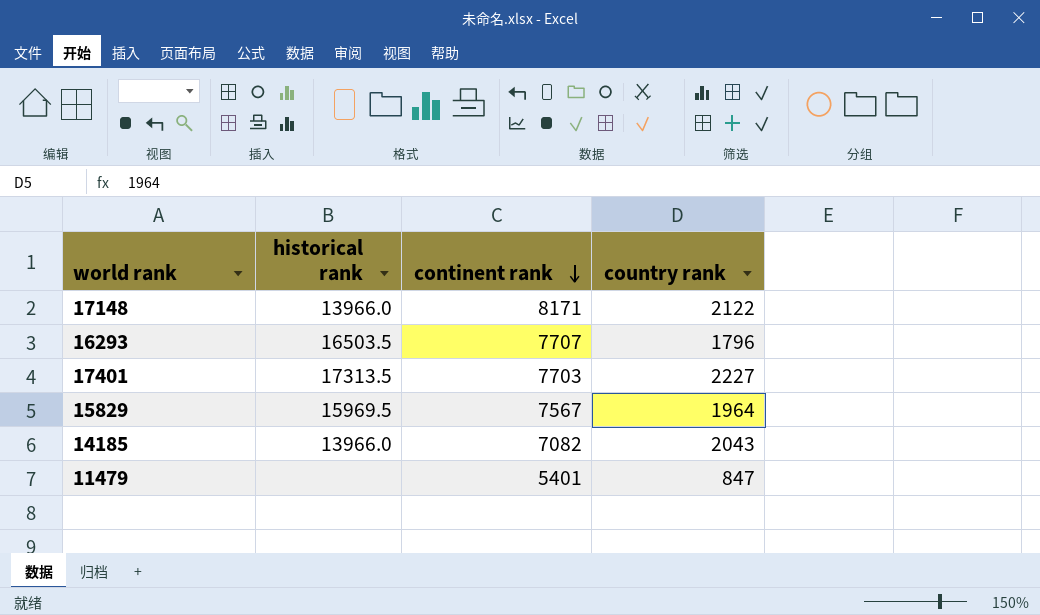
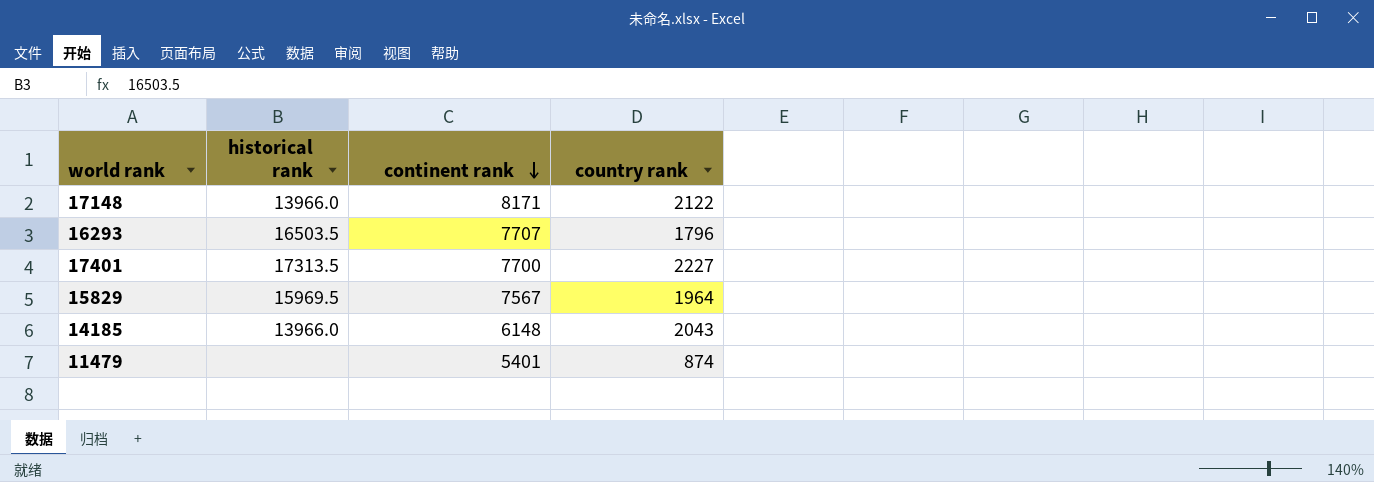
17401 | continent rank: 7703 -> 7700
14185 | continent rank: 7082 -> 6148
11479 | country rank: 847 -> 874

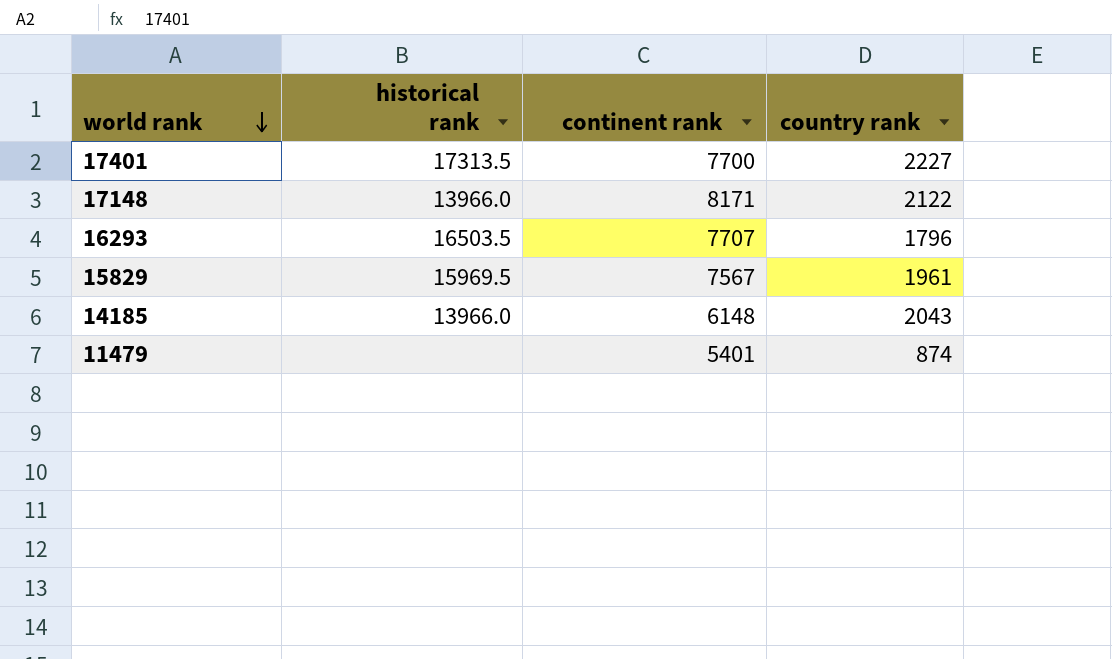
row order: continent rank descending -> world rank descending
15829 | country rank: 1964 -> 1961

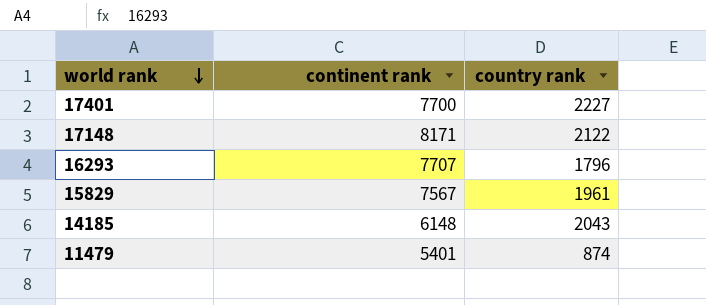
column historical rank | position: 2 -> none

